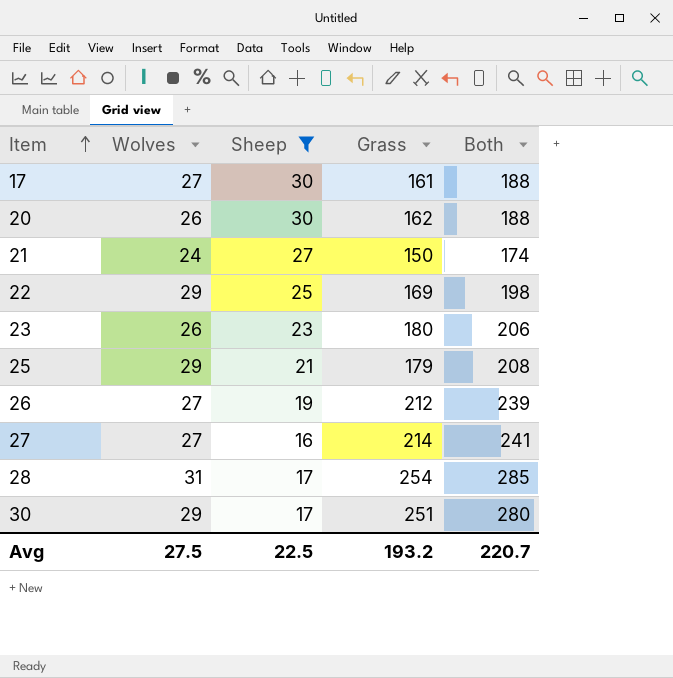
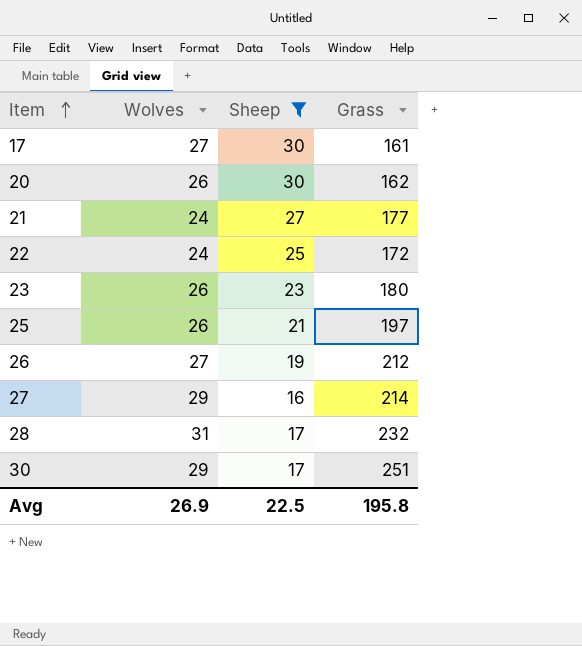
column Both | formula: [Wolves] + [Grass] -> none
21 | Grass: 150 -> 177
22 | Wolves: 29 -> 24
22 | Grass: 169 -> 172
25 | Wolves: 29 -> 26
25 | Grass: 179 -> 197
27 | Wolves: 27 -> 29
28 | Grass: 254 -> 232
Avg | Wolves: 27.5 -> 26.9
Avg | Grass: 193.2 -> 195.8

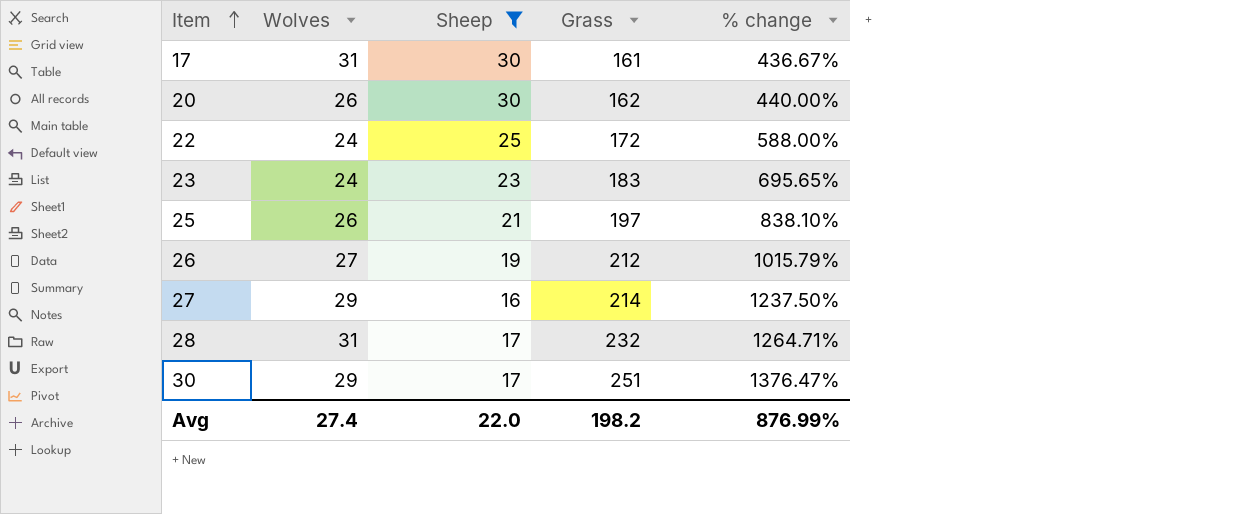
column % change | formula: none -> ([Grass] - [Sheep]) / [Sheep]
row 21: 24 | 27 | 177 -> none
17 | Wolves: 27 -> 31
23 | Wolves: 26 -> 24
23 | Grass: 180 -> 183
Avg | Wolves: 26.9 -> 27.4
Avg | Sheep: 22.5 -> 22.0
Avg | Grass: 195.8 -> 198.2

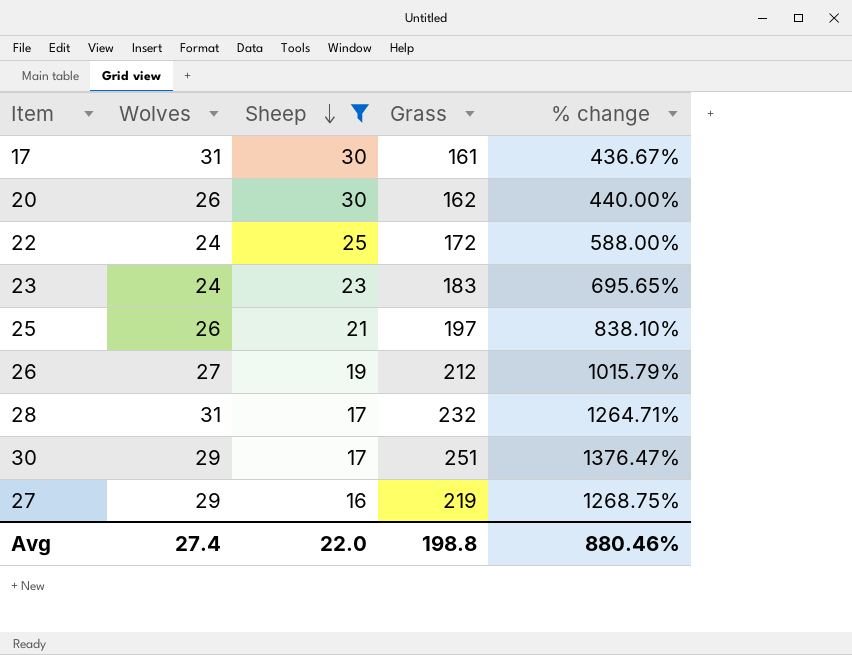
row order: Item ascending -> Sheep descending
27 | Grass: 214 -> 219
27 | % change: 1237.50% -> 1268.75%
Avg | Grass: 198.2 -> 198.8
Avg | % change: 876.99% -> 880.46%

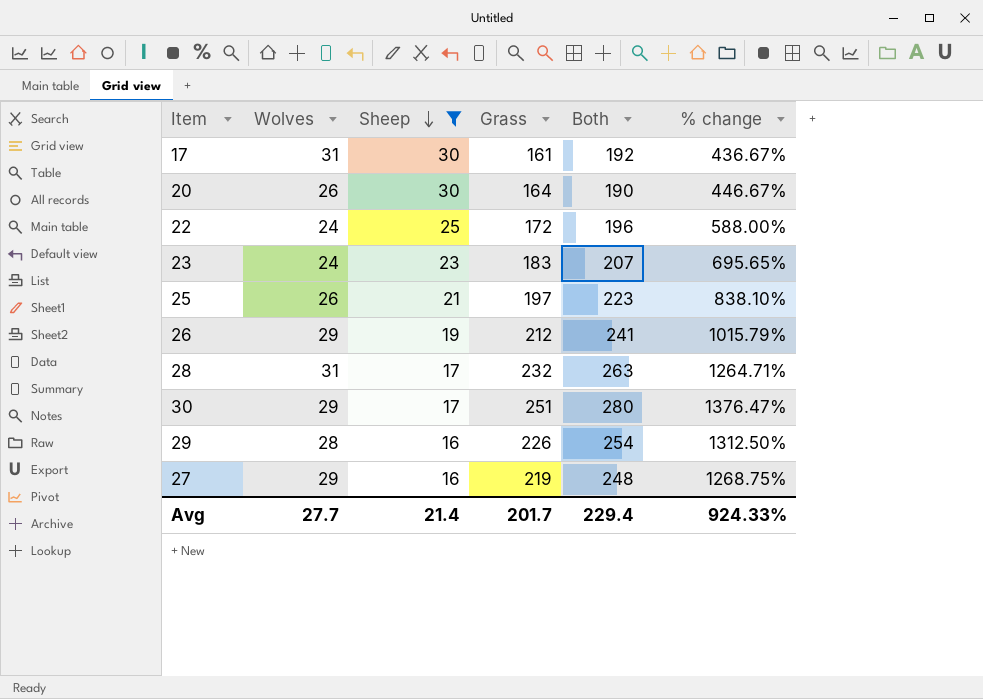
column Both | formula: none -> [Wolves] + [Grass]
20 | Grass: 162 -> 164
20 | % change: 440.00% -> 446.67%
26 | Wolves: 27 -> 29
row 29: none -> 28 | 16 | 226 | 254 | 1312.50%
Avg | Wolves: 27.4 -> 27.7
Avg | Sheep: 22.0 -> 21.4
Avg | Grass: 198.8 -> 201.7
Avg | % change: 880.46% -> 924.33%

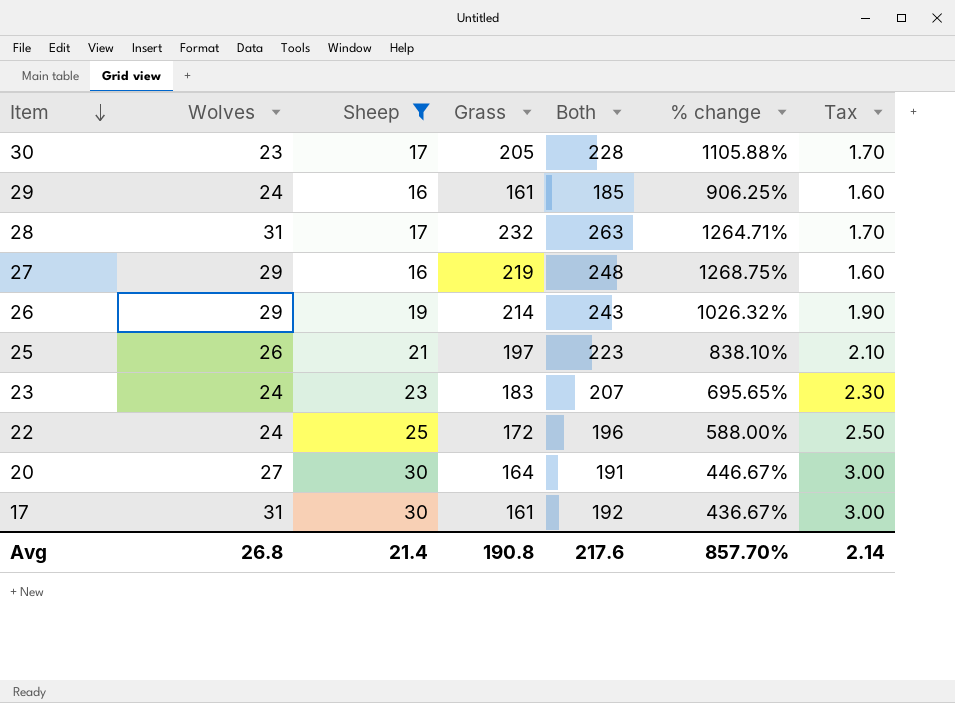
row order: Sheep descending -> Item descending
column Tax | formula: none -> [Sheep] * 0.1
30 | Wolves: 29 -> 23
30 | Grass: 251 -> 205
30 | Both: 280 -> 228
30 | % change: 1376.47% -> 1105.88%
29 | Wolves: 28 -> 24
29 | Grass: 226 -> 161
29 | Both: 254 -> 185
29 | % change: 1312.50% -> 906.25%
26 | Grass: 212 -> 214
26 | Both: 241 -> 243
26 | % change: 1015.79% -> 1026.32%
20 | Wolves: 26 -> 27
20 | Both: 190 -> 191
Avg | Wolves: 27.7 -> 26.8
Avg | Grass: 201.7 -> 190.8
Avg | Both: 229.4 -> 217.6
Avg | % change: 924.33% -> 857.70%

